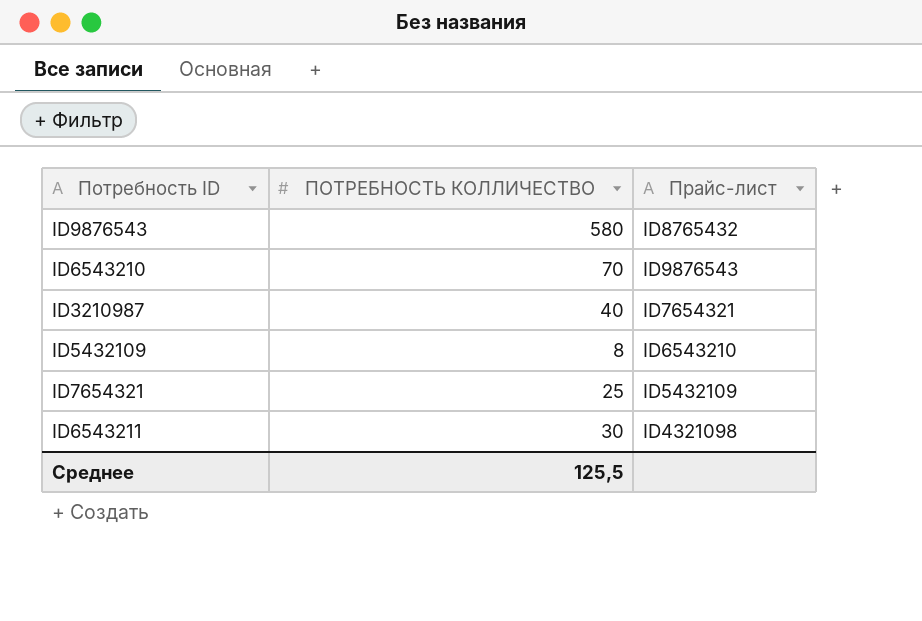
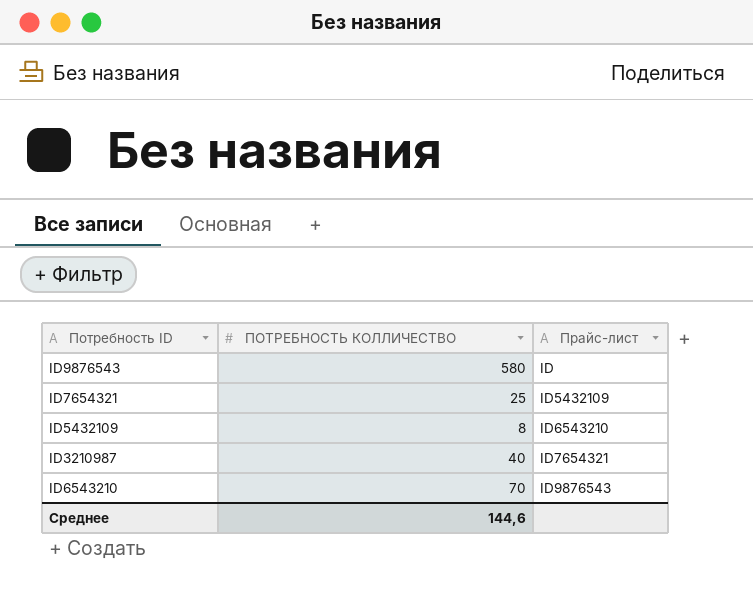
row order: none -> Прайс-лист ascending
row ID6543211: 30 | ID4321098 -> none
ID9876543 | Прайс-лист: ID8765432 -> ID
Среднее | ПОТРЕБНОСТЬ КОЛЛИЧЕСТВО: 125,5 -> 144,6

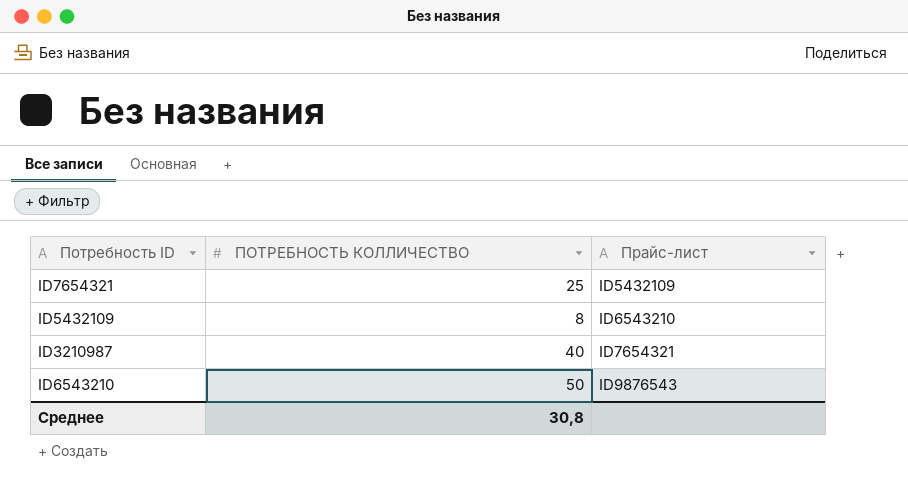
row ID9876543: 580 | ID -> none
ID6543210 | ПОТРЕБНОСТЬ КОЛЛИЧЕСТВО: 70 -> 50
Среднее | ПОТРЕБНОСТЬ КОЛЛИЧЕСТВО: 144,6 -> 30,8

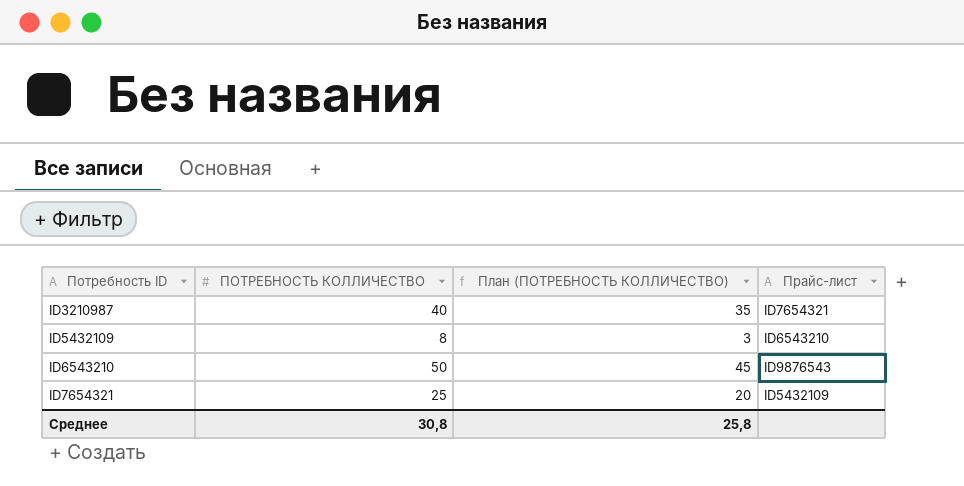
row order: Прайс-лист ascending -> Потребность ID ascending
column План (ПОТРЕБНОСТЬ КОЛЛИЧЕСТВО) | formula: none -> [ПОТРЕБНОСТЬ КОЛЛИЧЕСТВО] - 5

